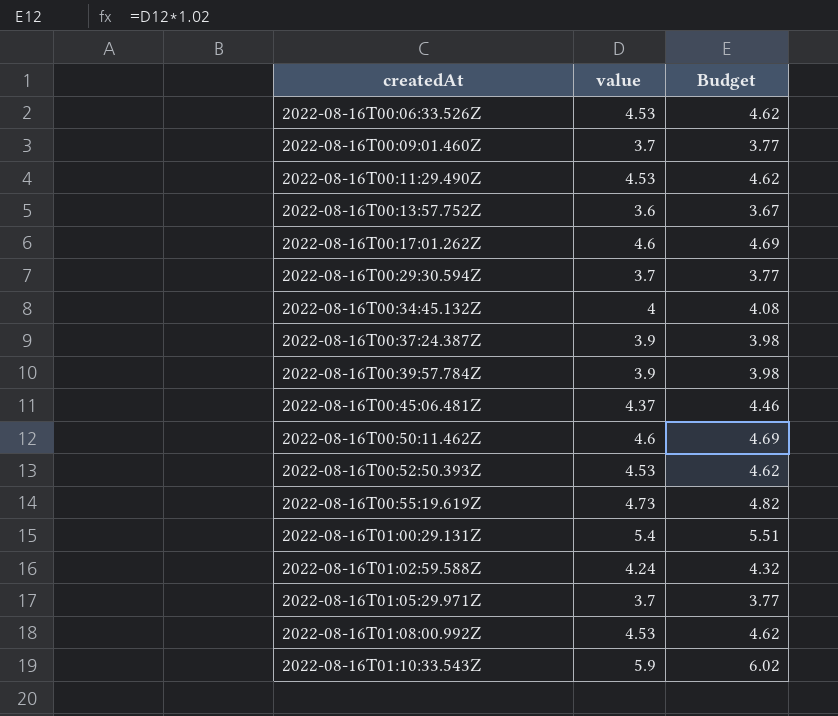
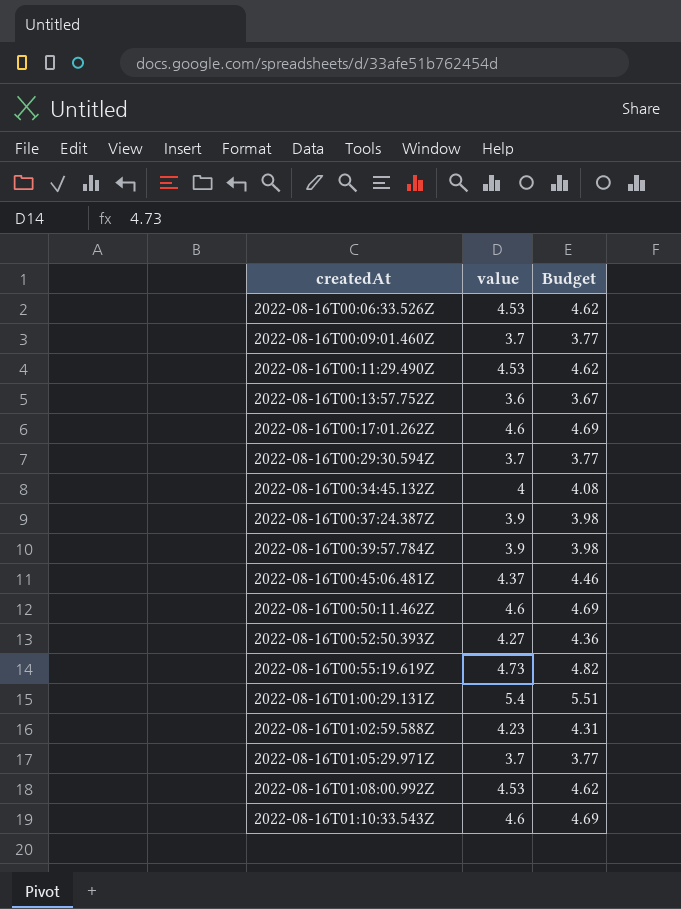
2022-08-16T00:52:50.393Z | value: 4.53 -> 4.27
2022-08-16T00:52:50.393Z | Budget: 4.62 -> 4.36
2022-08-16T01:02:59.588Z | value: 4.24 -> 4.23
2022-08-16T01:02:59.588Z | Budget: 4.32 -> 4.31
2022-08-16T01:10:33.543Z | value: 5.9 -> 4.6
2022-08-16T01:10:33.543Z | Budget: 6.02 -> 4.69

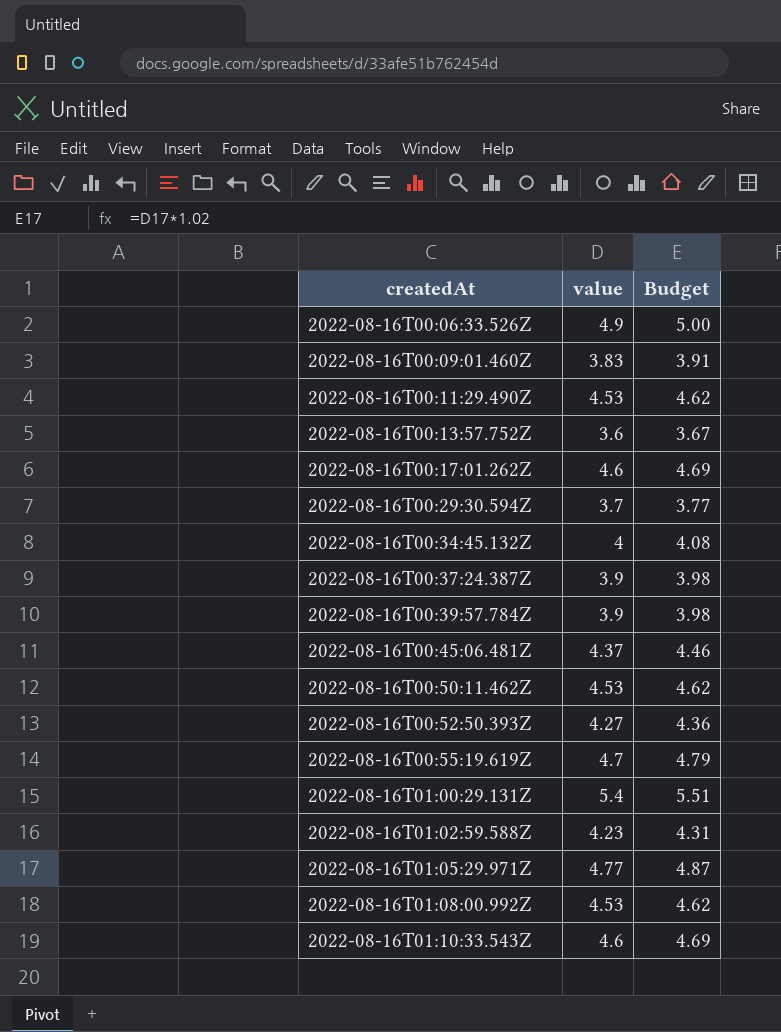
2022-08-16T00:06:33.526Z | value: 4.53 -> 4.9
2022-08-16T00:06:33.526Z | Budget: 4.62 -> 5.00
2022-08-16T00:09:01.460Z | value: 3.7 -> 3.83
2022-08-16T00:09:01.460Z | Budget: 3.77 -> 3.91
2022-08-16T00:50:11.462Z | value: 4.6 -> 4.53
2022-08-16T00:50:11.462Z | Budget: 4.69 -> 4.62
2022-08-16T00:55:19.619Z | value: 4.73 -> 4.7
2022-08-16T00:55:19.619Z | Budget: 4.82 -> 4.79
2022-08-16T01:05:29.971Z | value: 3.7 -> 4.77
2022-08-16T01:05:29.971Z | Budget: 3.77 -> 4.87

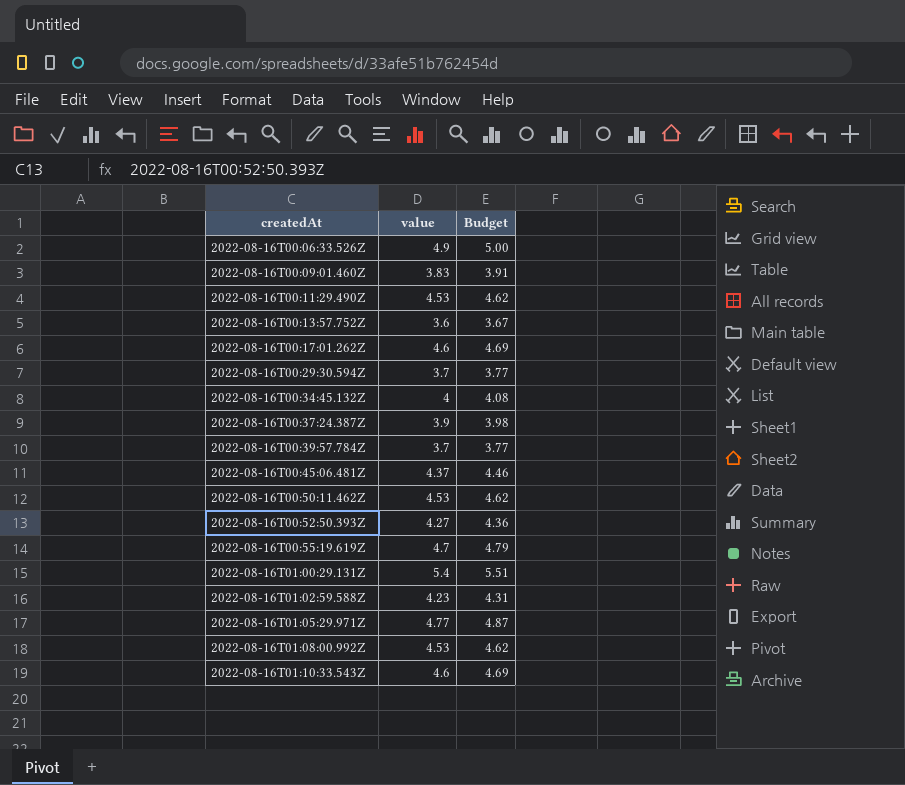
2022-08-16T00:39:57.784Z | value: 3.9 -> 3.7
2022-08-16T00:39:57.784Z | Budget: 3.98 -> 3.77

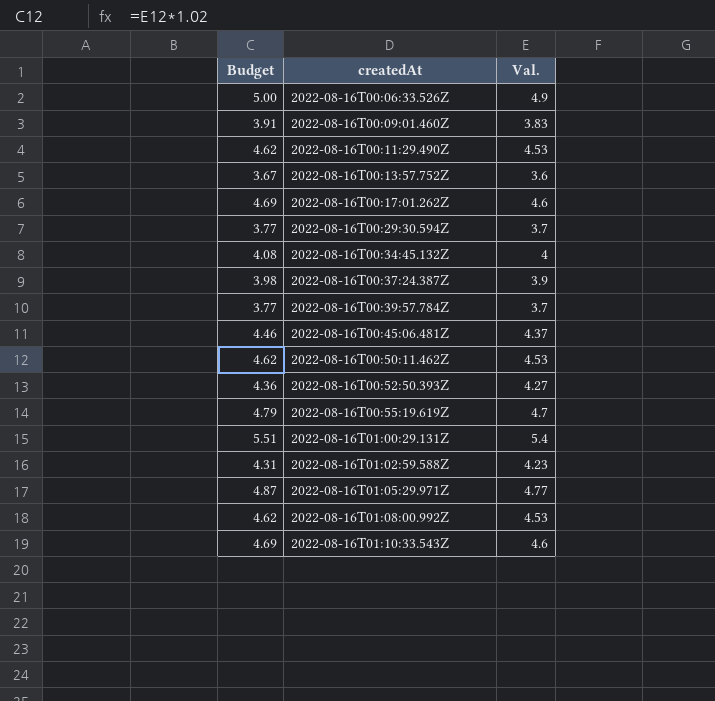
column Budget | position: 3 -> 1
column name: value -> Val.

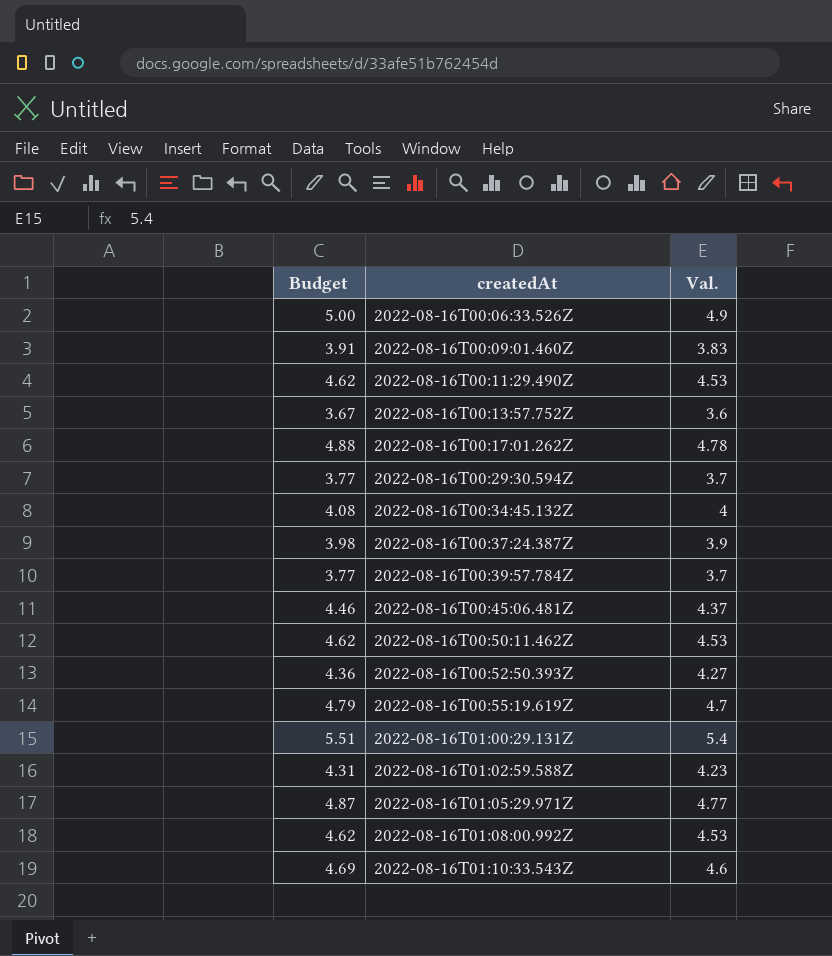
2022-08-16T00:17:01.262Z | Budget: 4.69 -> 4.88
2022-08-16T00:17:01.262Z | Val.: 4.6 -> 4.78

